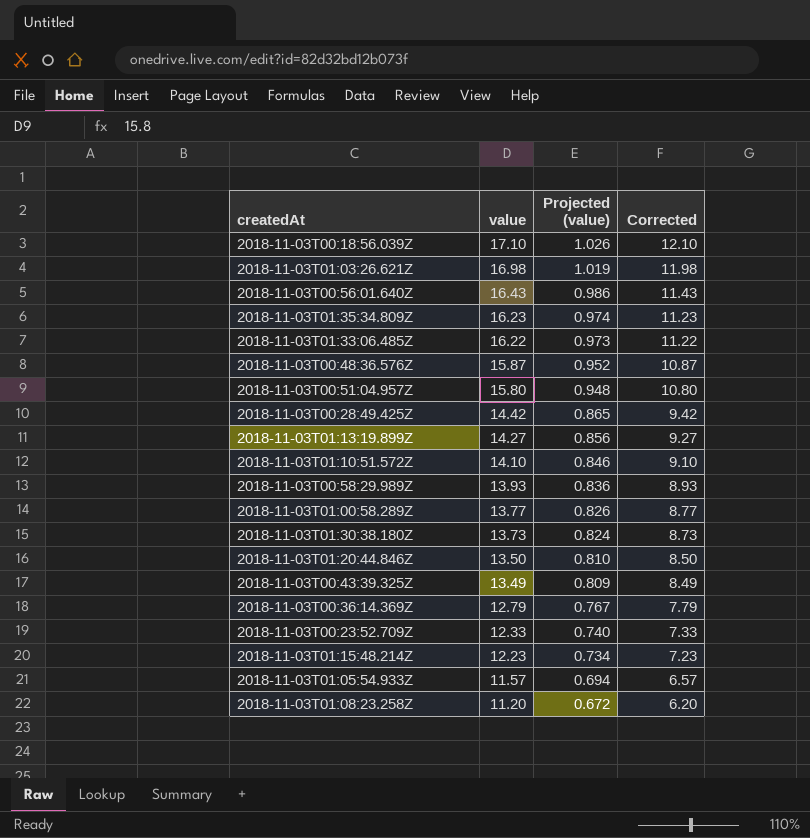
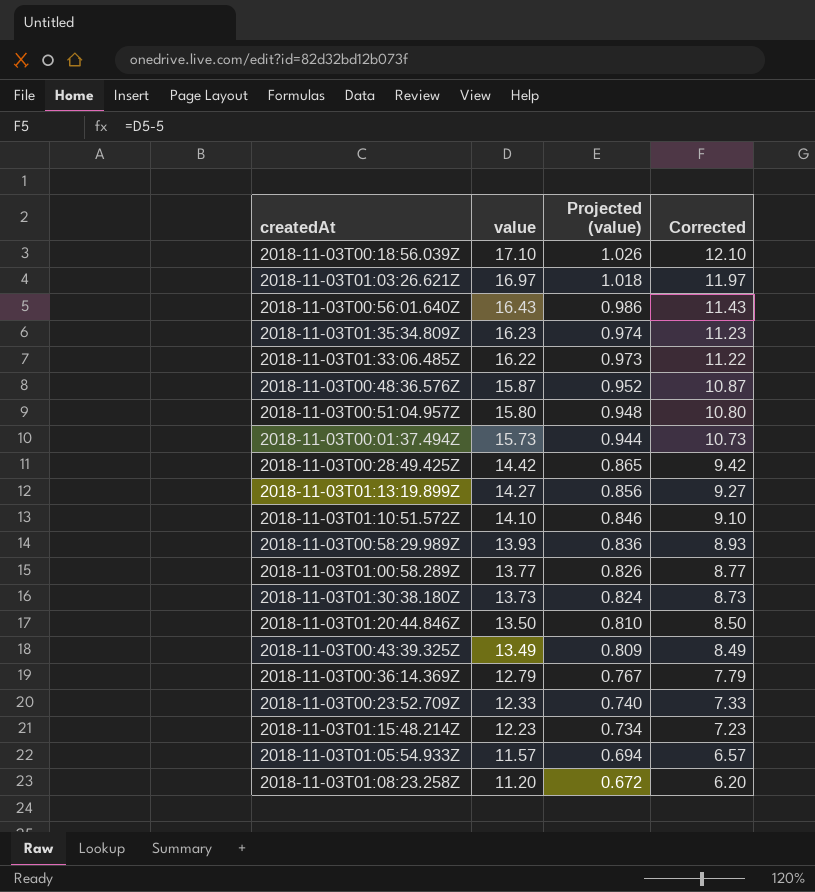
2018-11-03T01:03:26.621Z | value: 16.98 -> 16.97
2018-11-03T01:03:26.621Z | Projected (value): 1.019 -> 1.018
2018-11-03T01:03:26.621Z | Corrected: 11.98 -> 11.97
row 2018-11-03T00:01:37.494Z: none -> 15.73 | 0.944 | 10.73

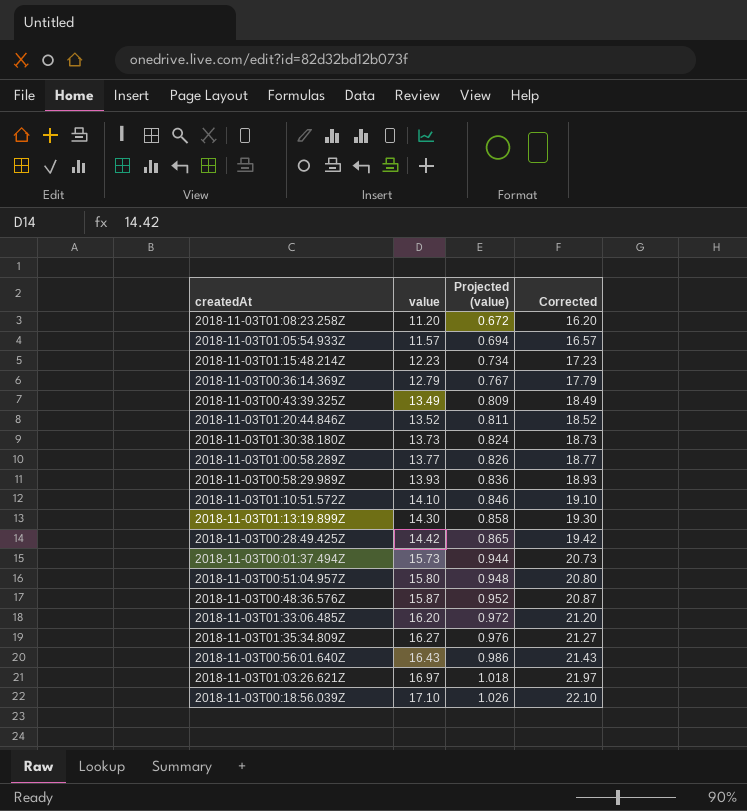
row order: value descending -> value ascending
column Corrected | formula: [value] - 5 -> [value] + 5
row 2018-11-03T00:23:52.709Z: 12.33 | 0.740 | 7.33 -> none
2018-11-03T01:20:44.846Z | value: 13.50 -> 13.52
2018-11-03T01:20:44.846Z | Projected (value): 0.810 -> 0.811
2018-11-03T01:13:19.899Z | value: 14.27 -> 14.30
2018-11-03T01:13:19.899Z | Projected (value): 0.856 -> 0.858
2018-11-03T01:33:06.485Z | value: 16.22 -> 16.20
2018-11-03T01:33:06.485Z | Projected (value): 0.973 -> 0.972
2018-11-03T01:35:34.809Z | value: 16.23 -> 16.27
2018-11-03T01:35:34.809Z | Projected (value): 0.974 -> 0.976

